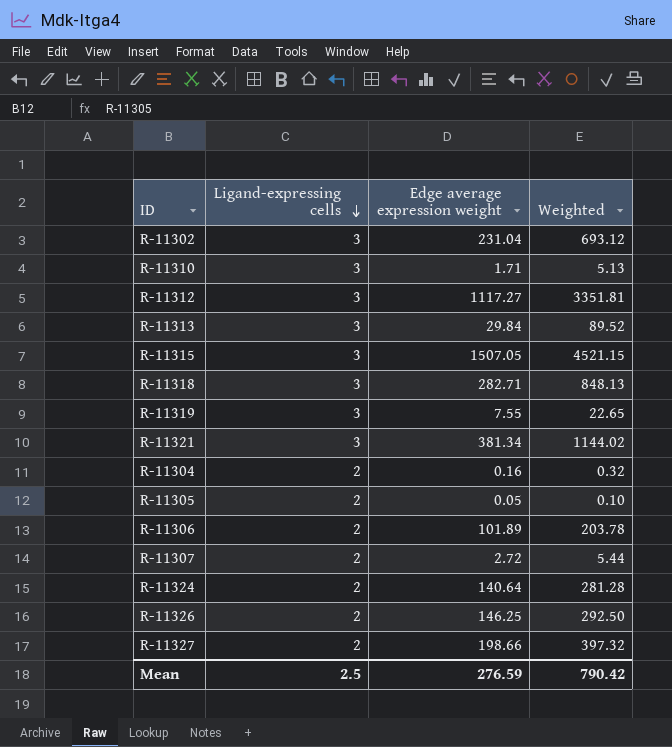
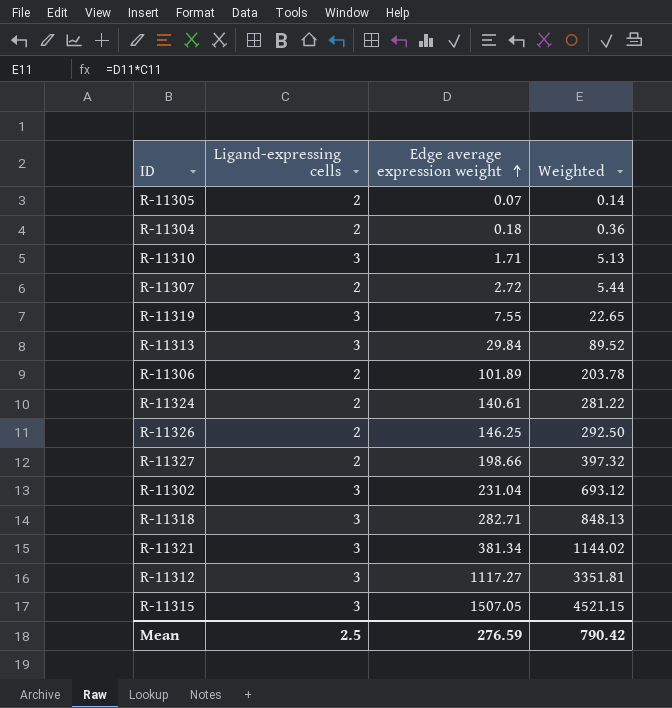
row order: Ligand-expressing cells descending -> Edge average expression weight ascending
R-11305 | Edge average expression weight: 0.05 -> 0.07
R-11305 | Weighted: 0.10 -> 0.14
R-11304 | Edge average expression weight: 0.16 -> 0.18
R-11304 | Weighted: 0.32 -> 0.36
R-11324 | Edge average expression weight: 140.64 -> 140.61
R-11324 | Weighted: 281.28 -> 281.22

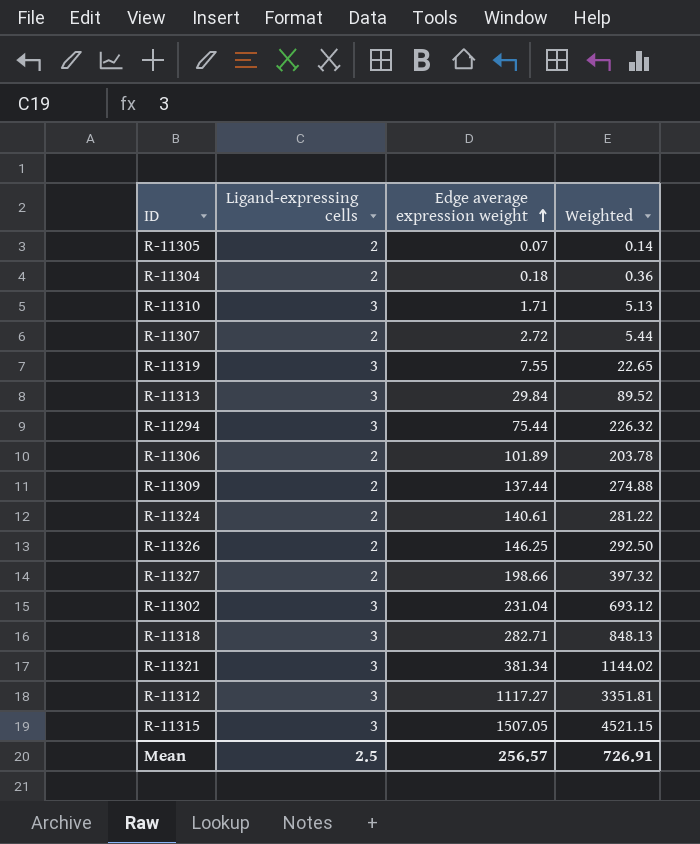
row R-11294: none -> 3 | 75.44 | 226.32
row R-11309: none -> 2 | 137.44 | 274.88
Mean | Edge average expression weight: 276.59 -> 256.57
Mean | Weighted: 790.42 -> 726.91

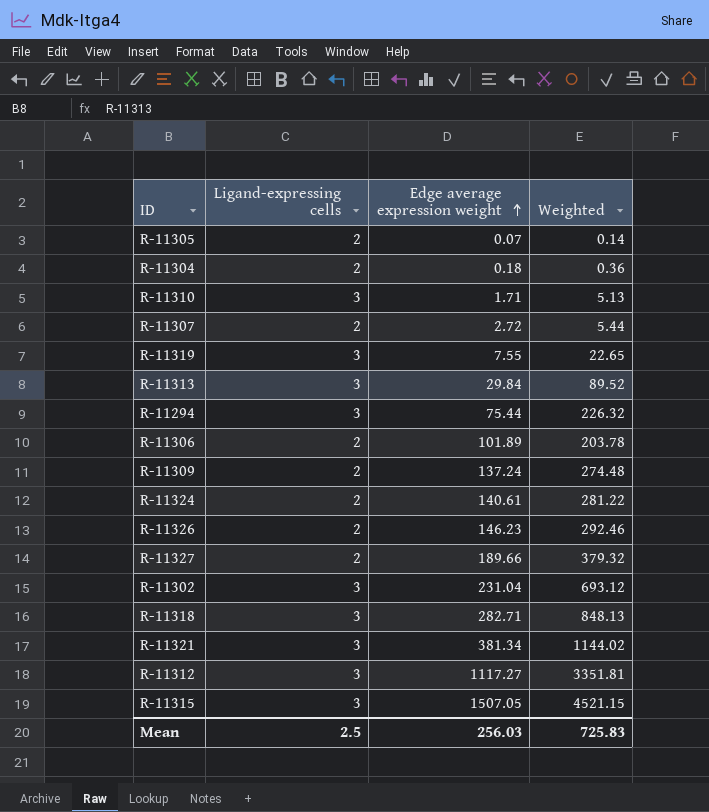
R-11309 | Edge average expression weight: 137.44 -> 137.24
R-11309 | Weighted: 274.88 -> 274.48
R-11326 | Edge average expression weight: 146.25 -> 146.23
R-11326 | Weighted: 292.50 -> 292.46
R-11327 | Edge average expression weight: 198.66 -> 189.66
R-11327 | Weighted: 397.32 -> 379.32
Mean | Edge average expression weight: 256.57 -> 256.03
Mean | Weighted: 726.91 -> 725.83

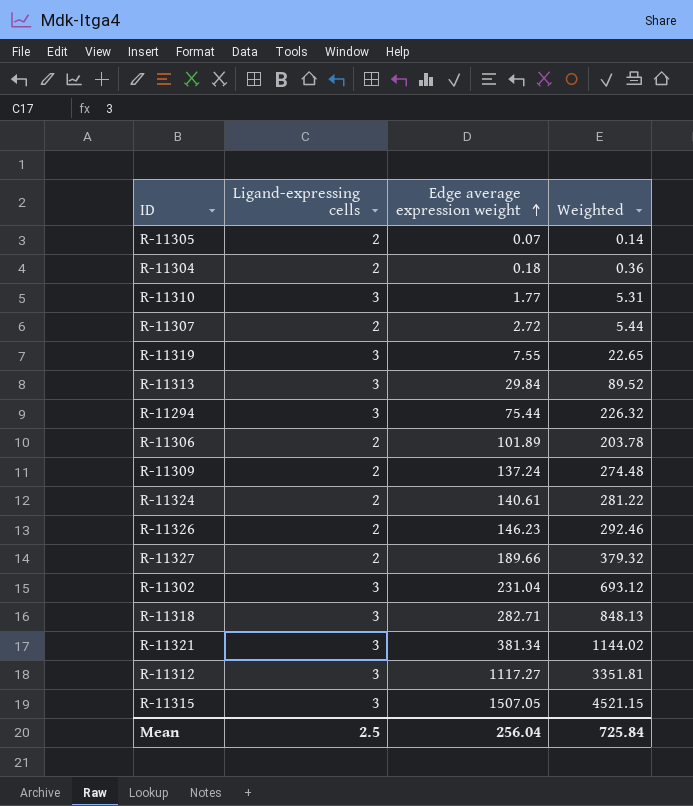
R-11310 | Edge average expression weight: 1.71 -> 1.77
R-11310 | Weighted: 5.13 -> 5.31
Mean | Edge average expression weight: 256.03 -> 256.04
Mean | Weighted: 725.83 -> 725.84

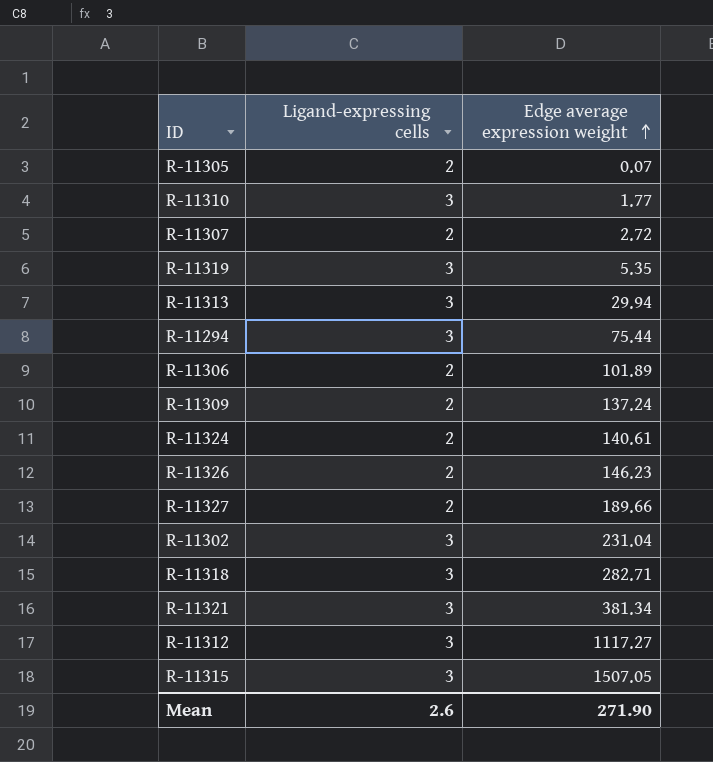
column Weighted | formula: [Ligand-expressing cells] * [Edge average expression weight] -> none
row R-11304: 2 | 0.18 | 0.36 -> none
R-11319 | Edge average expression weight: 7.55 -> 5.35
R-11313 | Edge average expression weight: 29.84 -> 29.94
Mean | Ligand-expressing cells: 2.5 -> 2.6
Mean | Edge average expression weight: 256.04 -> 271.90

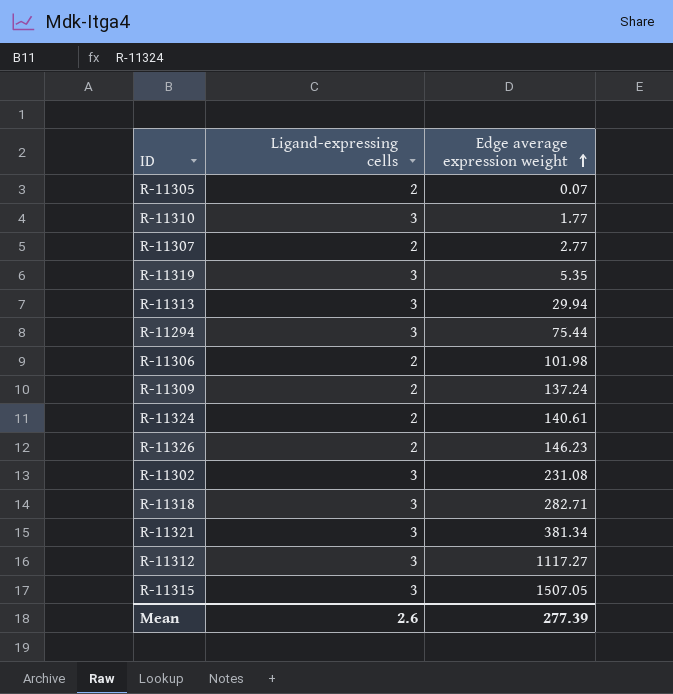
row R-11327: 2 | 189.66 -> none
R-11307 | Edge average expression weight: 2.72 -> 2.77
R-11306 | Edge average expression weight: 101.89 -> 101.98
R-11302 | Edge average expression weight: 231.04 -> 231.08
Mean | Edge average expression weight: 271.90 -> 277.39

